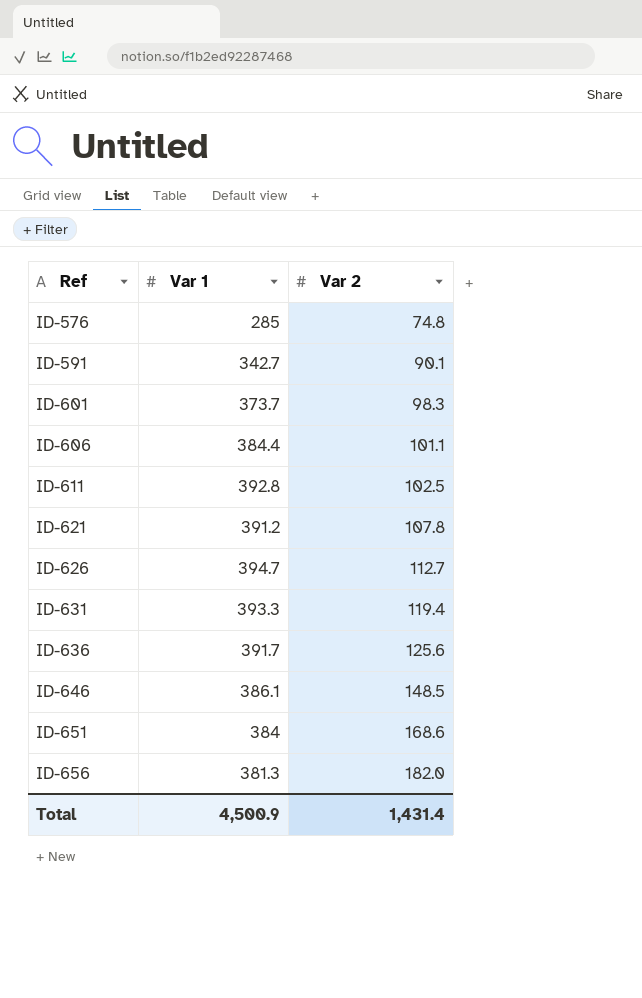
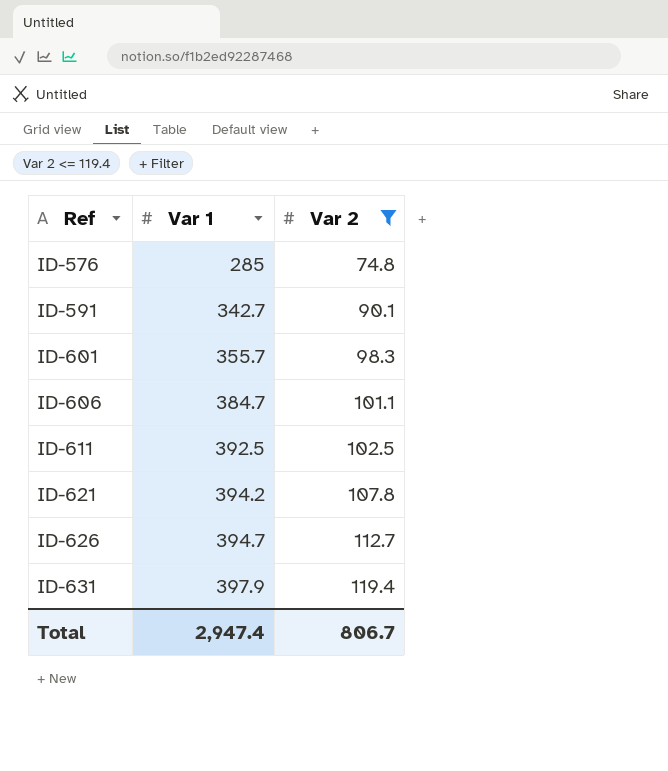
filter: none -> Var 2 <= 119.4
ID-601 | Var 1: 373.7 -> 355.7
ID-606 | Var 1: 384.4 -> 384.7
ID-611 | Var 1: 392.8 -> 392.5
ID-621 | Var 1: 391.2 -> 394.2
ID-631 | Var 1: 393.3 -> 397.9
Total | Var 1: 4,500.9 -> 2,947.4
Total | Var 2: 1,431.4 -> 806.7

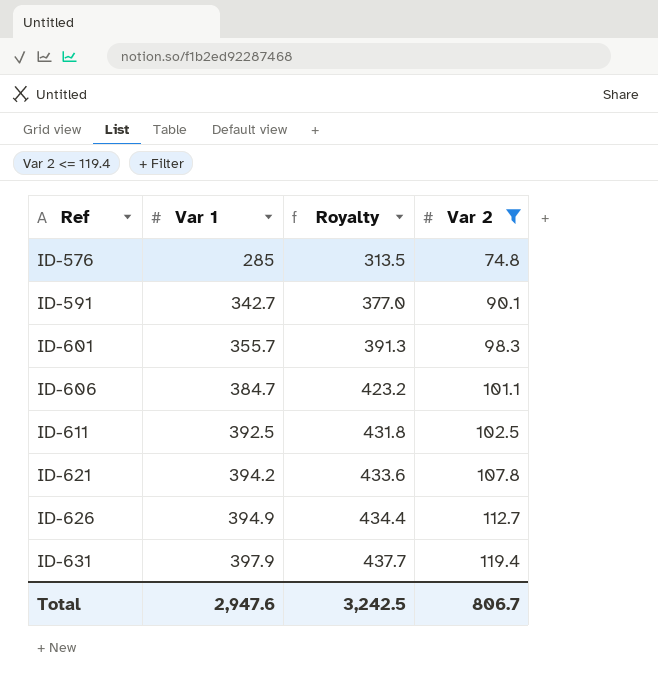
column Royalty | formula: none -> [Var 1] * 1.1
ID-626 | Var 1: 394.7 -> 394.9
Total | Var 1: 2,947.4 -> 2,947.6

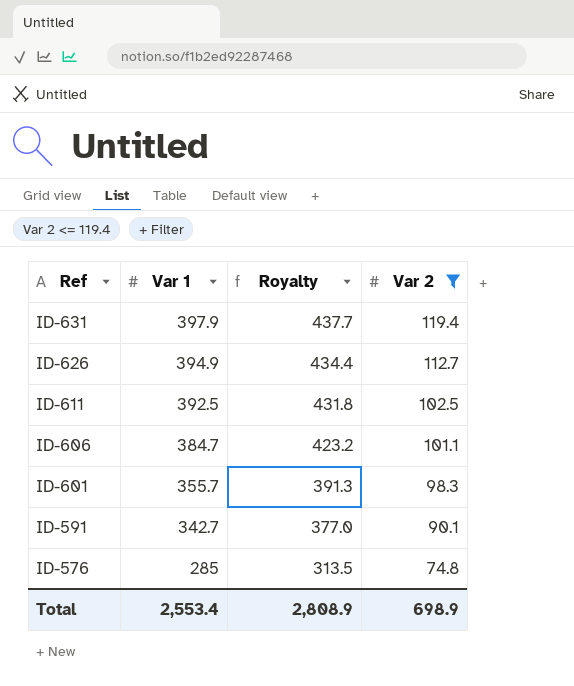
row order: Ref ascending -> Ref descending
row ID-621: 394.2 | 433.6 | 107.8 -> none
Total | Var 1: 2,947.6 -> 2,553.4
Total | Royalty: 3,242.5 -> 2,808.9
Total | Var 2: 806.7 -> 698.9

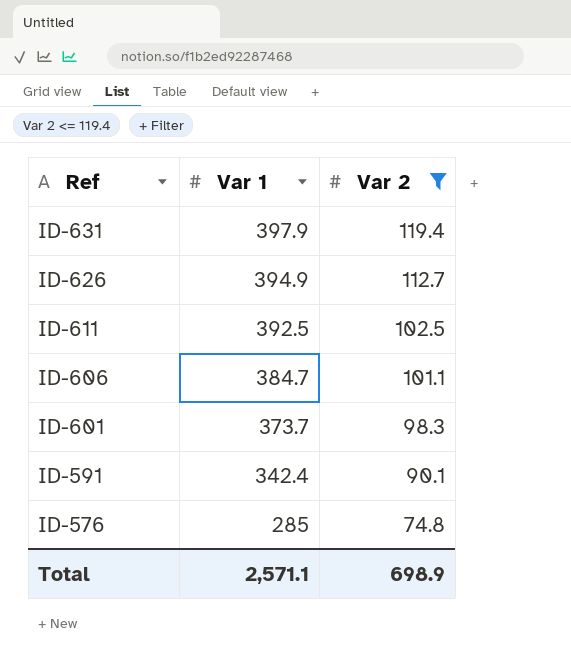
column Royalty | formula: [Var 1] * 1.1 -> none
ID-601 | Var 1: 355.7 -> 373.7
ID-591 | Var 1: 342.7 -> 342.4
Total | Var 1: 2,553.4 -> 2,571.1

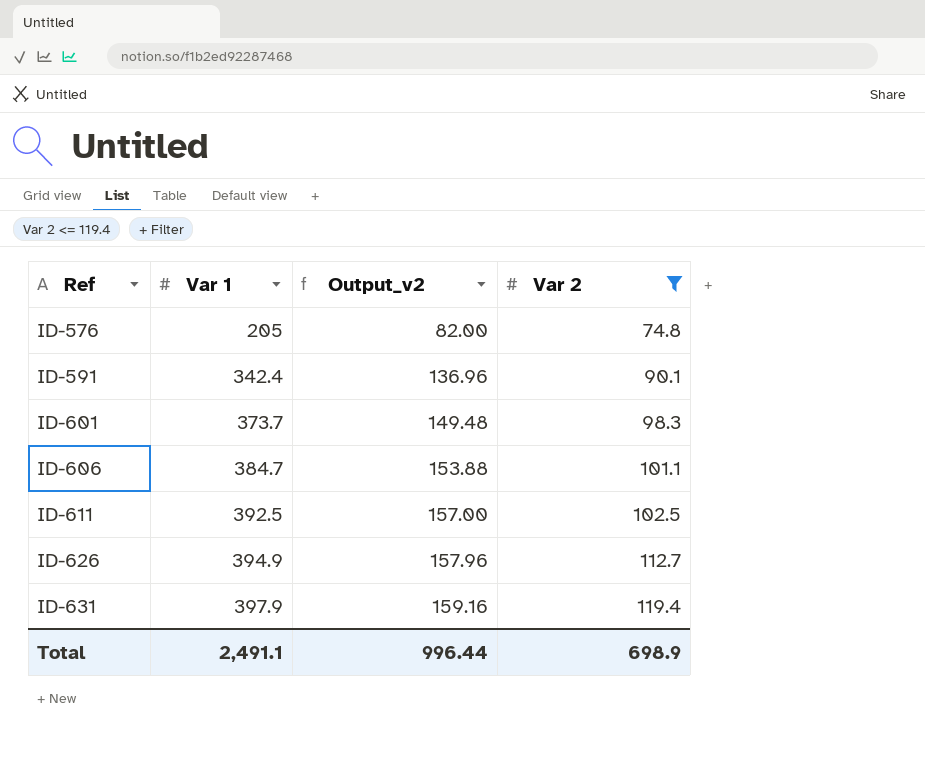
row order: Ref descending -> Ref ascending
column Output_v2 | formula: none -> [Var 1] * 0.4
ID-576 | Var 1: 285 -> 205
Total | Var 1: 2,571.1 -> 2,491.1

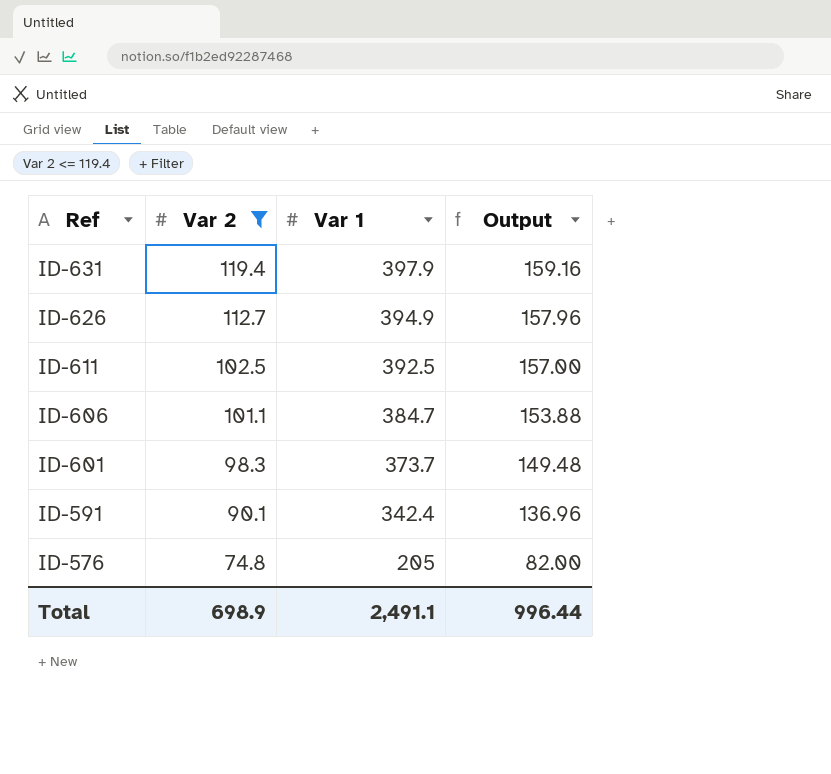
row order: Ref ascending -> Ref descending
column Var 2 | position: 4 -> 2
column name: Output_v2 -> Output

